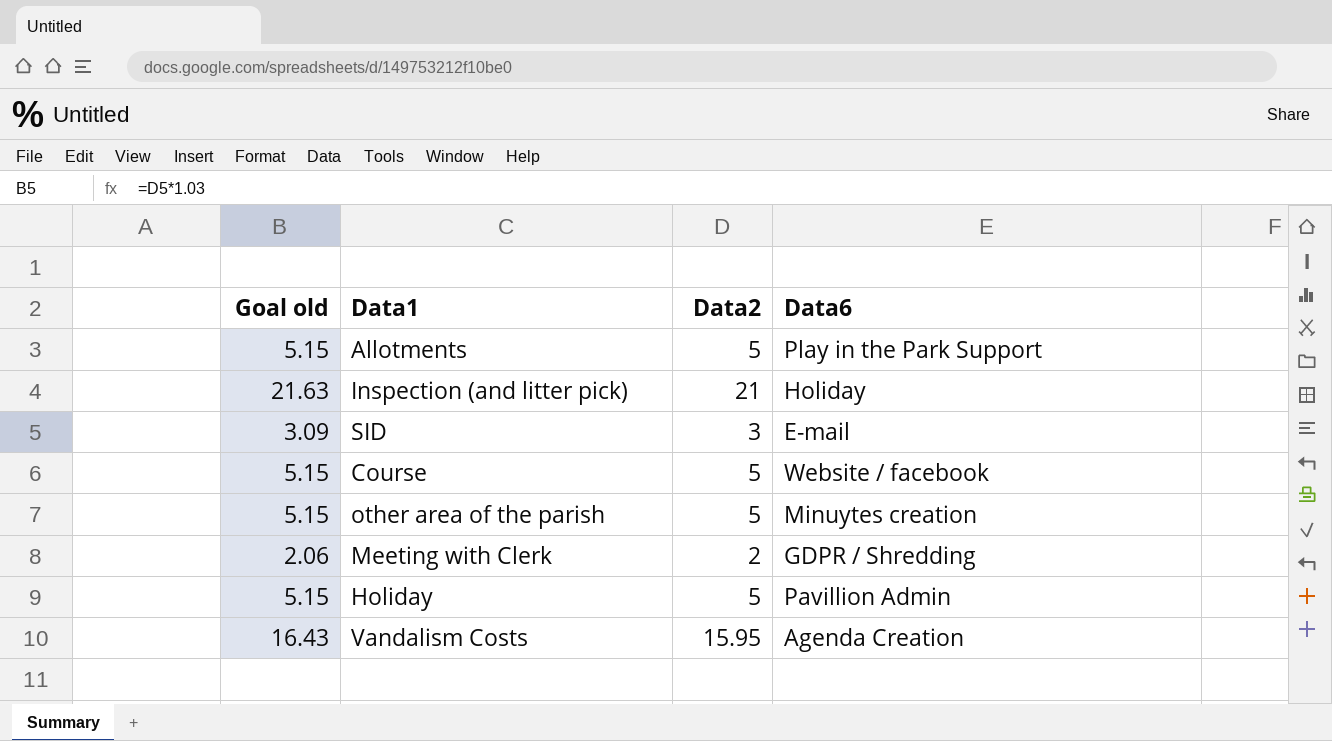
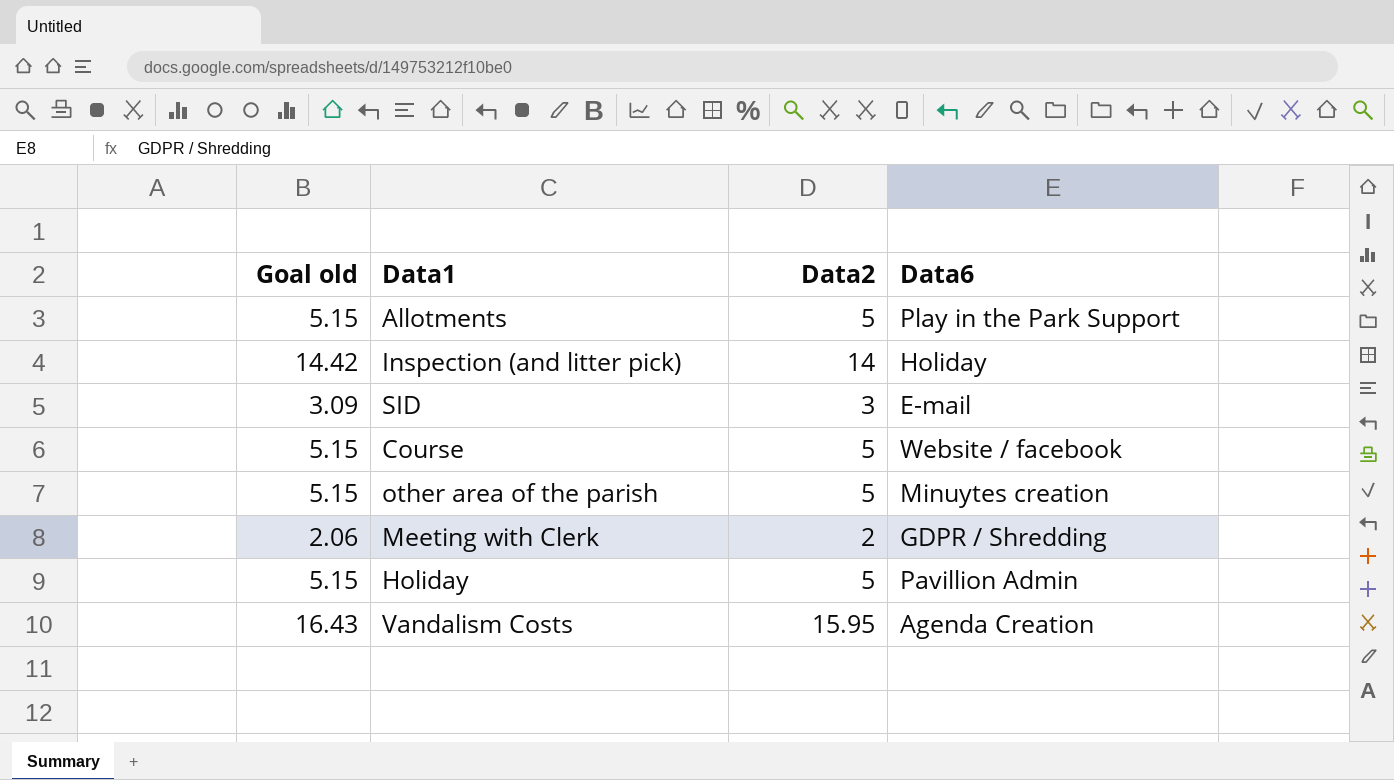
Inspection (and litter pick) | Goal old: 21.63 -> 14.42
Inspection (and litter pick) | Data2: 21 -> 14

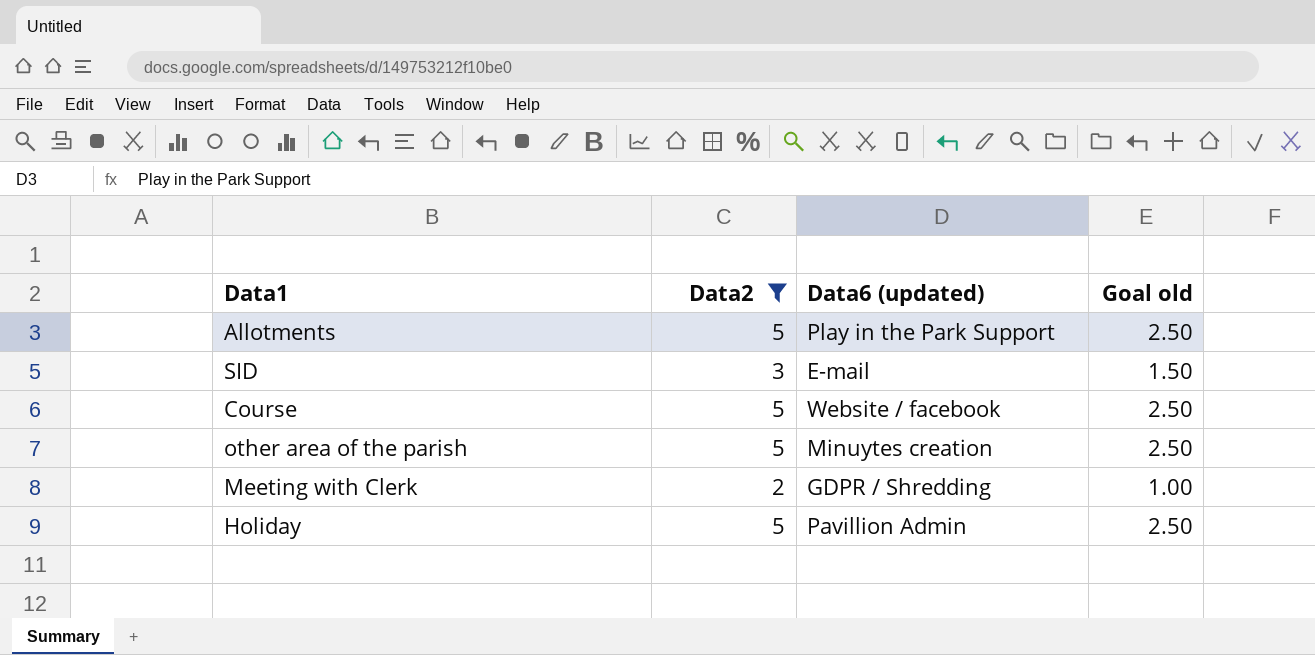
filter: none -> Data2 <= 5
column name: Data6 -> Data6 (updated)
column Goal old | formula: [Data2] * 1.03 -> [Data2] * 0.5
column Goal old | position: 1 -> 4

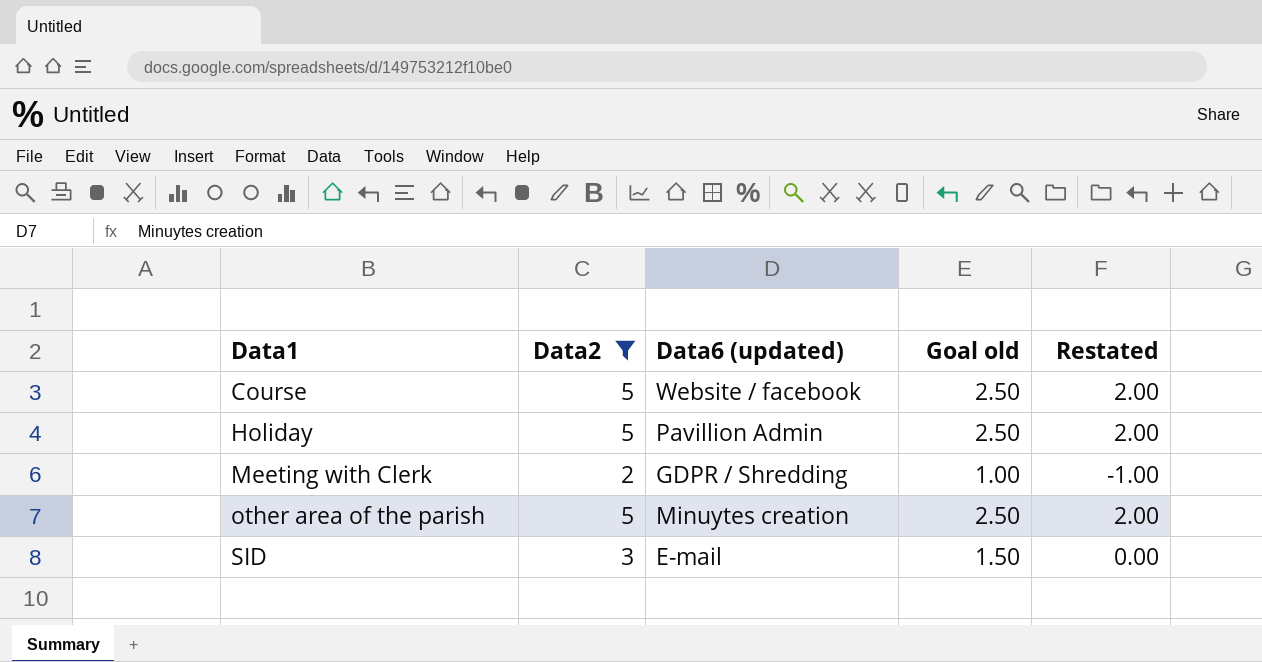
row order: none -> Data1 ascending
column Restated | formula: none -> [Data2] - 3
row Allotments: 5 | Play in the Park Support | 2.50 -> none

